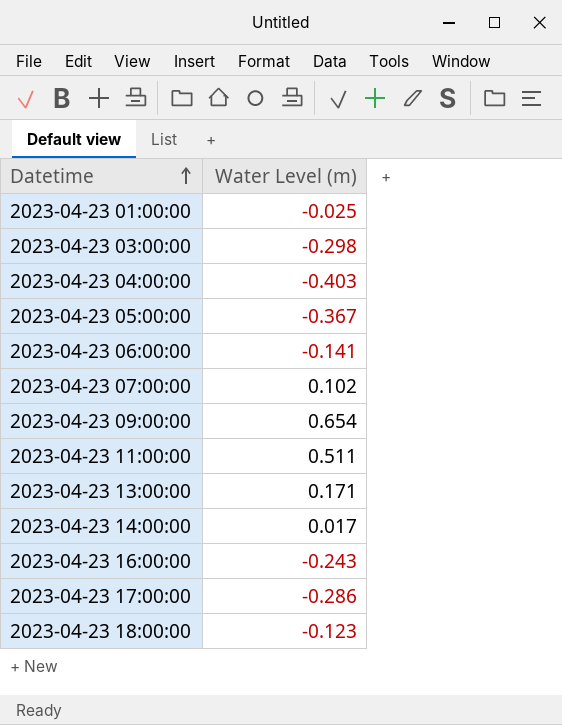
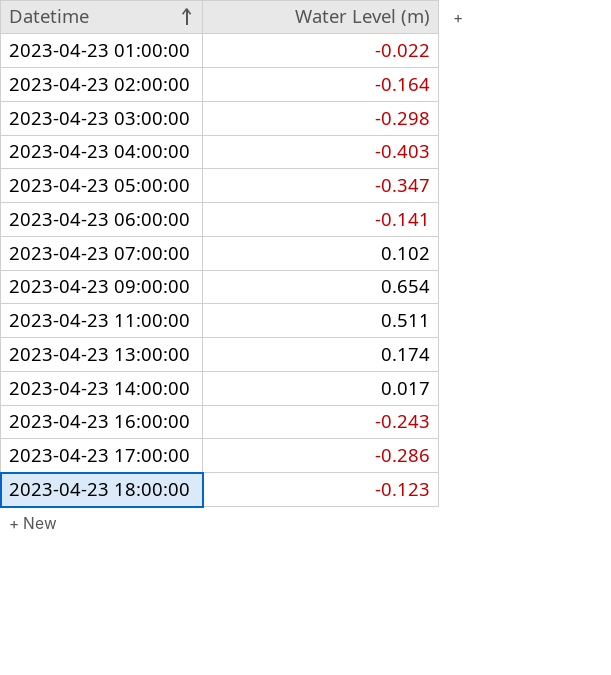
2023-04-23 01:00:00 | Water Level (m): -0.025 -> -0.022
row 2023-04-23 02:00:00: none -> -0.164
2023-04-23 05:00:00 | Water Level (m): -0.367 -> -0.347
2023-04-23 13:00:00 | Water Level (m): 0.171 -> 0.174

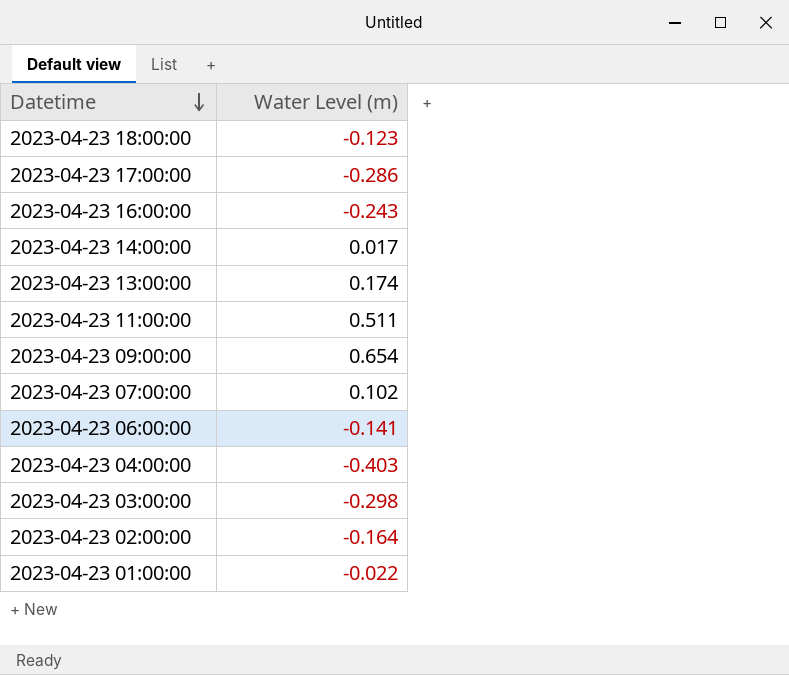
row order: Datetime ascending -> Datetime descending
row 2023-04-23 05:00:00: -0.347 -> none

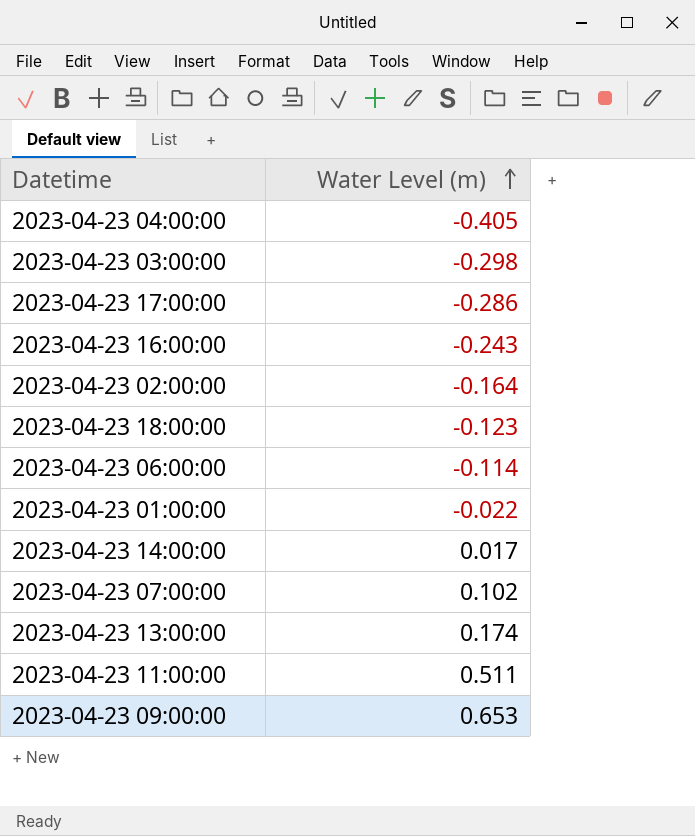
row order: Datetime descending -> Water Level (m) ascending
2023-04-23 04:00:00 | Water Level (m): -0.403 -> -0.405
2023-04-23 06:00:00 | Water Level (m): -0.141 -> -0.114
2023-04-23 09:00:00 | Water Level (m): 0.654 -> 0.653

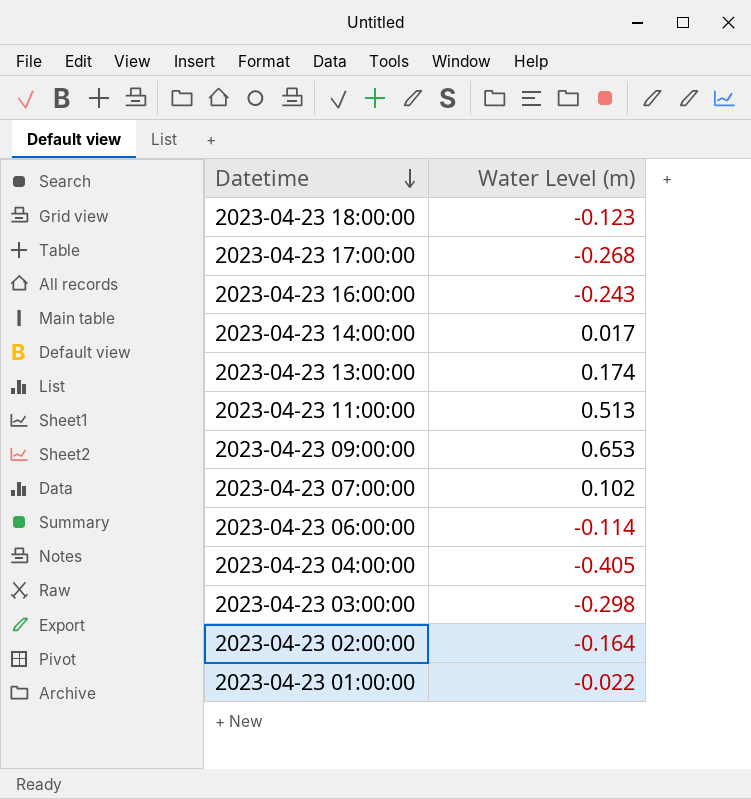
row order: Water Level (m) ascending -> Datetime descending
2023-04-23 17:00:00 | Water Level (m): -0.286 -> -0.268
2023-04-23 11:00:00 | Water Level (m): 0.511 -> 0.513

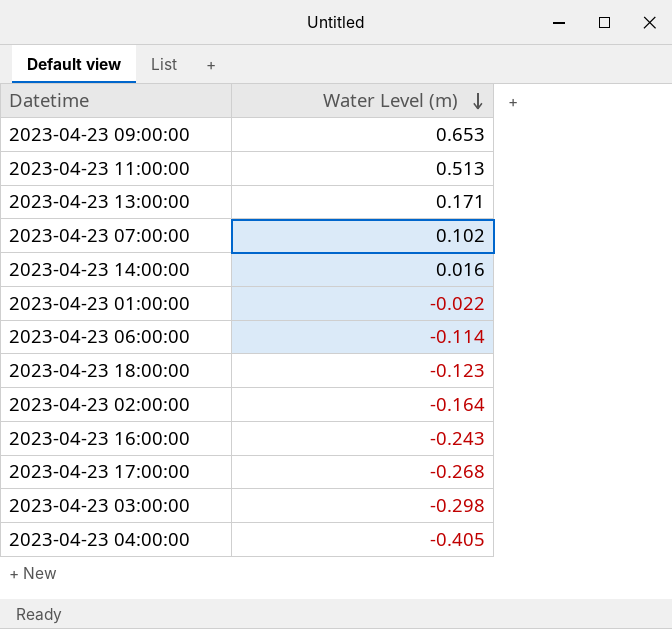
row order: Datetime descending -> Water Level (m) descending
2023-04-23 13:00:00 | Water Level (m): 0.174 -> 0.171
2023-04-23 14:00:00 | Water Level (m): 0.017 -> 0.016

